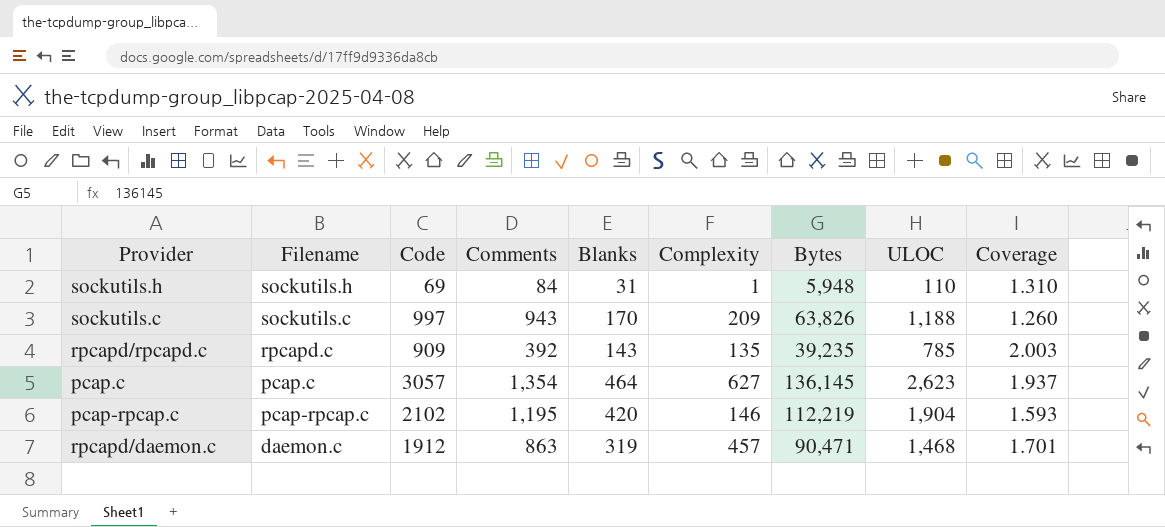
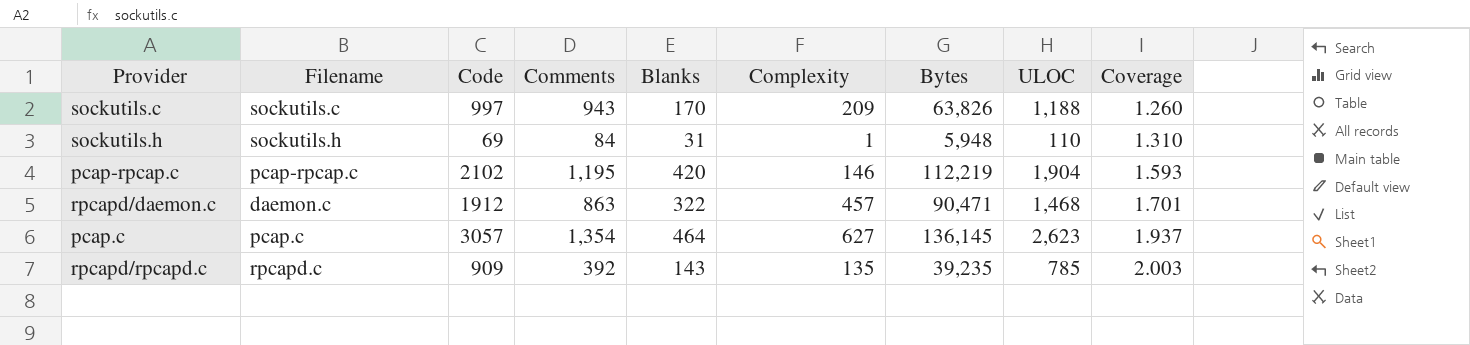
row order: Filename descending -> Coverage ascending
rpcapd/daemon.c | Blanks: 319 -> 322

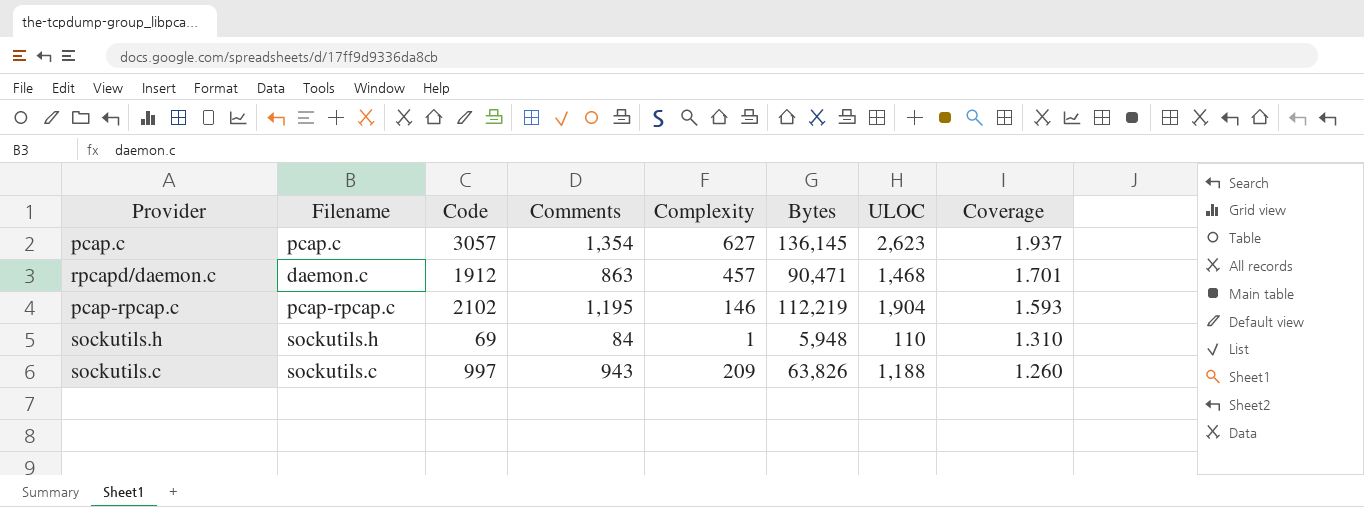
row order: Coverage ascending -> Coverage descending
column Blanks | position: 5 -> none
row rpcapd/rpcapd.c: rpcapd.c | 909 | 392 | 143 | 135 | 39,235 | 785 | 2.003 -> none

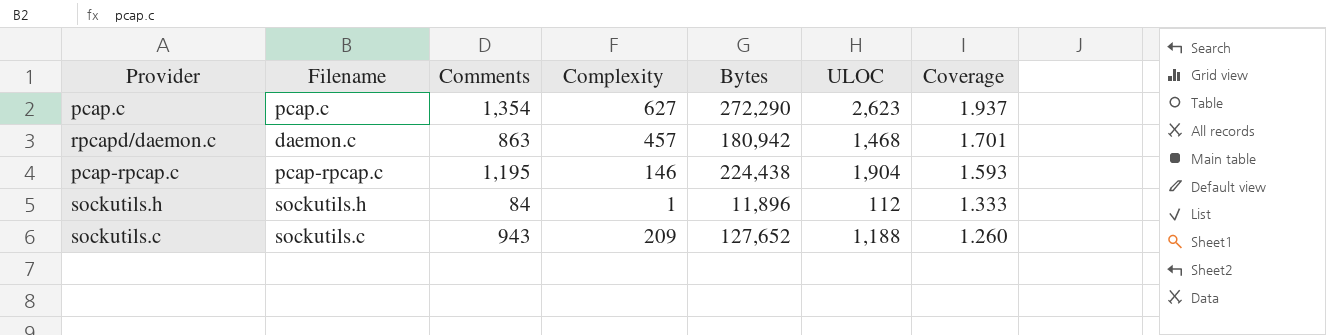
column Code | position: 3 -> none
pcap.c | Bytes: 136,145 -> 272,290
rpcapd/daemon.c | Bytes: 90,471 -> 180,942
pcap-rpcap.c | Bytes: 112,219 -> 224,438
sockutils.h | Bytes: 5,948 -> 11,896
sockutils.h | ULOC: 110 -> 112
sockutils.h | Coverage: 1.310 -> 1.333
sockutils.c | Bytes: 63,826 -> 127,652

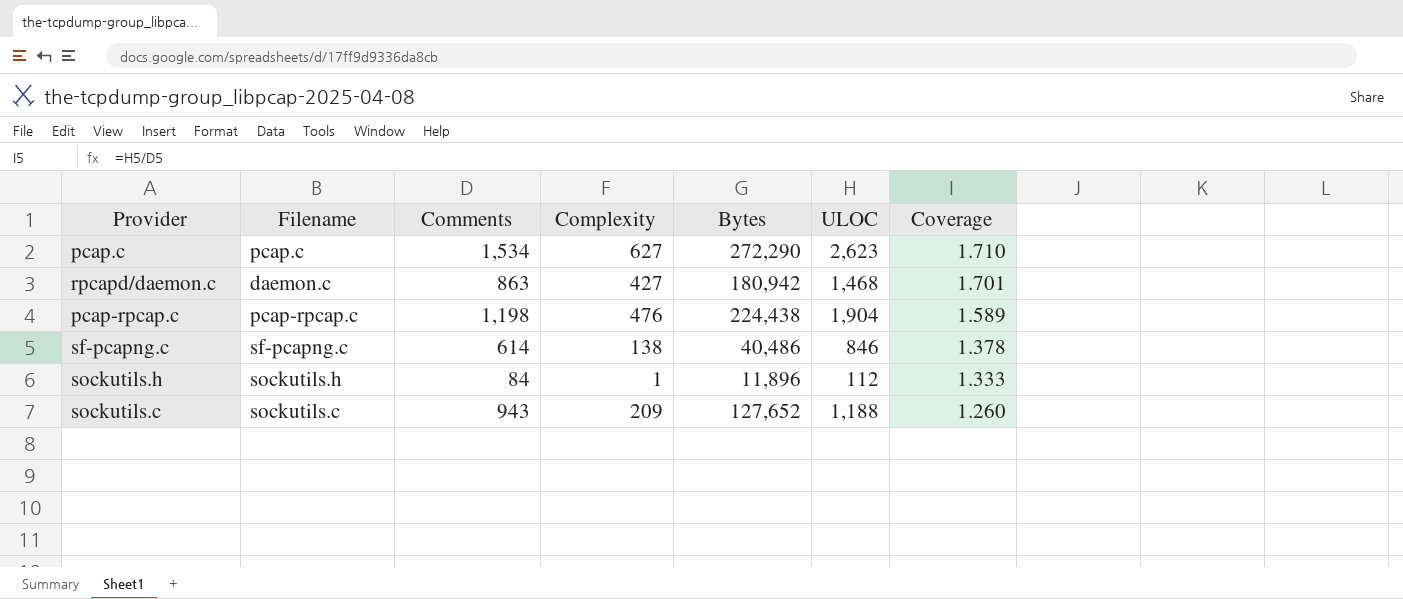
pcap.c | Comments: 1,354 -> 1,534
pcap.c | Coverage: 1.937 -> 1.710
rpcapd/daemon.c | Complexity: 457 -> 427
pcap-rpcap.c | Comments: 1,195 -> 1,198
pcap-rpcap.c | Complexity: 146 -> 476
pcap-rpcap.c | Coverage: 1.593 -> 1.589
row sf-pcapng.c: none -> sf-pcapng.c | 614 | 138 | 40,486 | 846 | 1.378

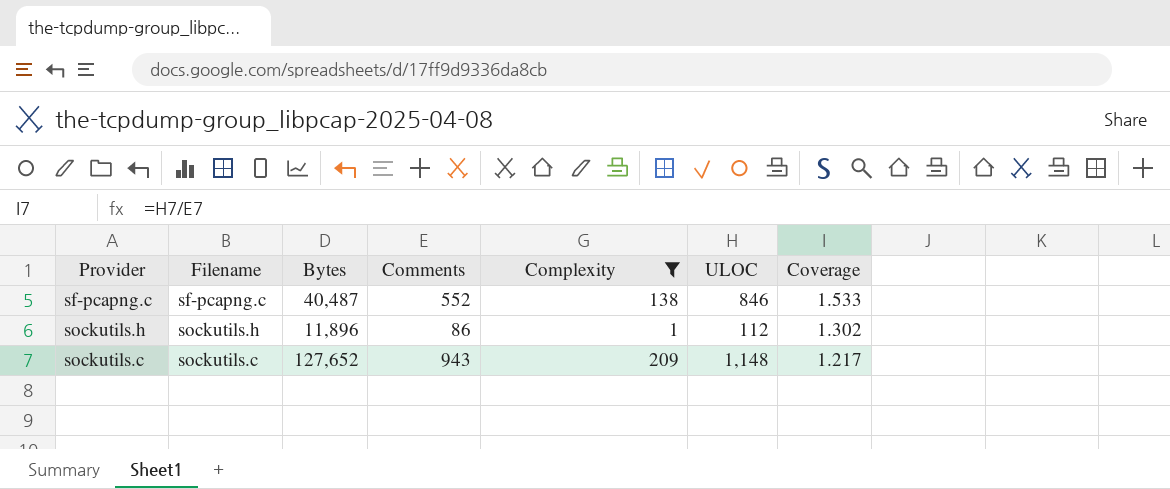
filter: none -> Complexity <= 209
column Bytes | position: 5 -> 3
sf-pcapng.c | Bytes: 40,486 -> 40,487
sf-pcapng.c | Comments: 614 -> 552
sf-pcapng.c | Coverage: 1.378 -> 1.533
sockutils.h | Comments: 84 -> 86
sockutils.h | Coverage: 1.333 -> 1.302
sockutils.c | ULOC: 1,188 -> 1,148
sockutils.c | Coverage: 1.260 -> 1.217

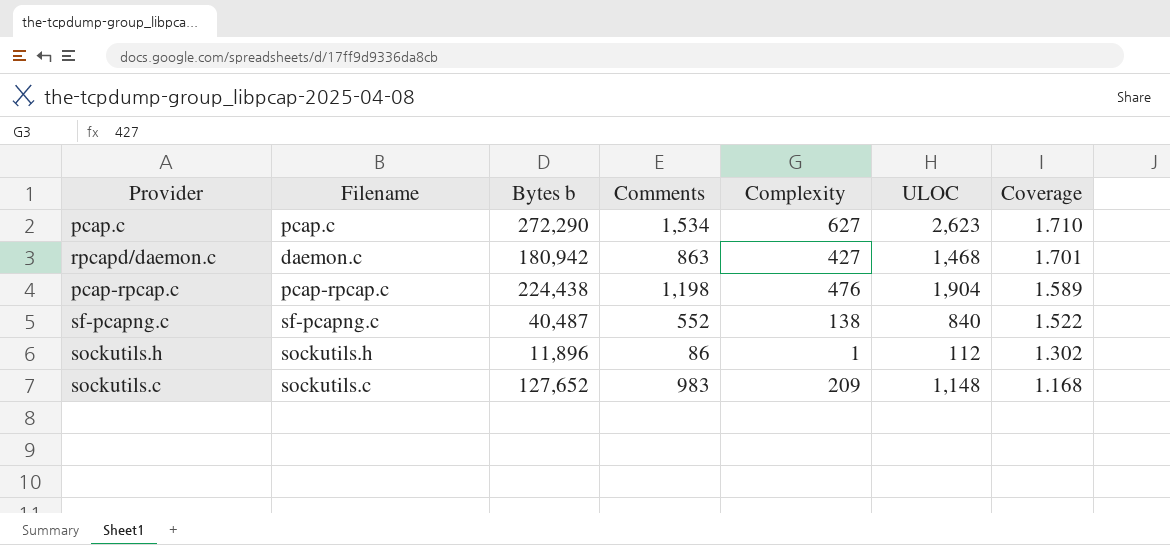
filter: Complexity <= 209 -> none
column name: Bytes -> Bytes b
sf-pcapng.c | ULOC: 846 -> 840
sf-pcapng.c | Coverage: 1.533 -> 1.522
sockutils.c | Comments: 943 -> 983
sockutils.c | Coverage: 1.217 -> 1.168

